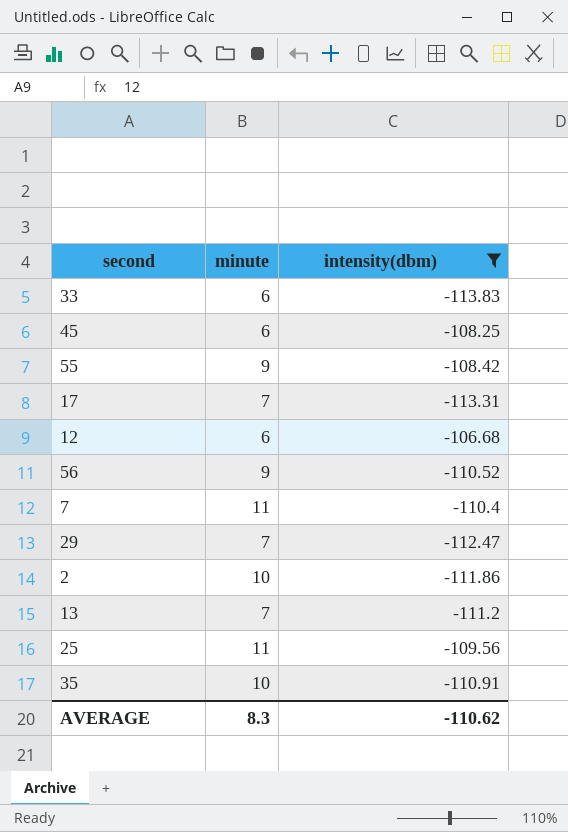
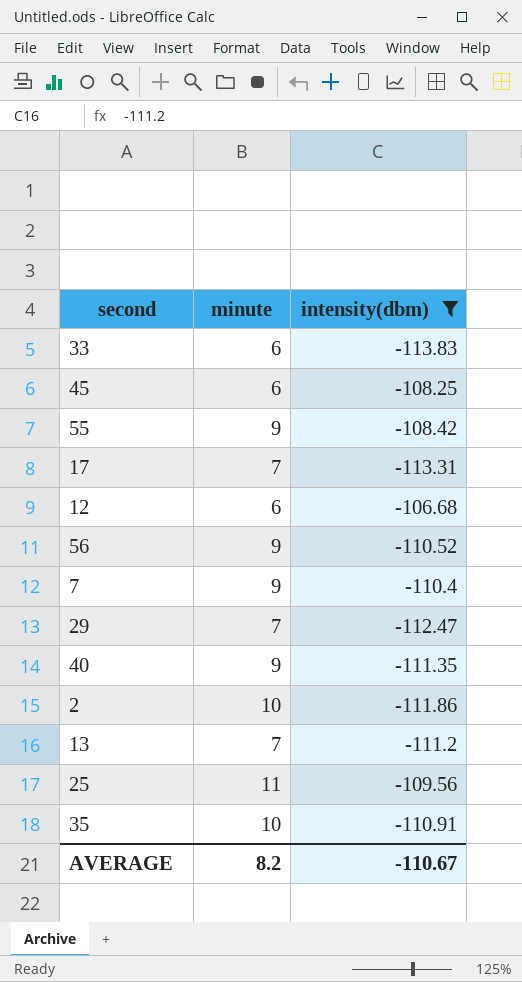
7 | minute: 11 -> 9
row 40: none -> 9 | -111.35
AVERAGE | minute: 8.3 -> 8.2
AVERAGE | intensity(dbm): -110.62 -> -110.67

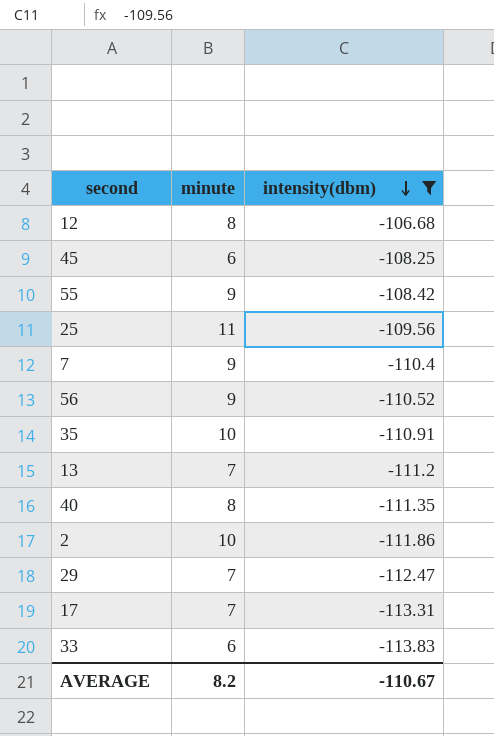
row order: none -> intensity(dbm) descending
12 | minute: 6 -> 8
40 | minute: 9 -> 8

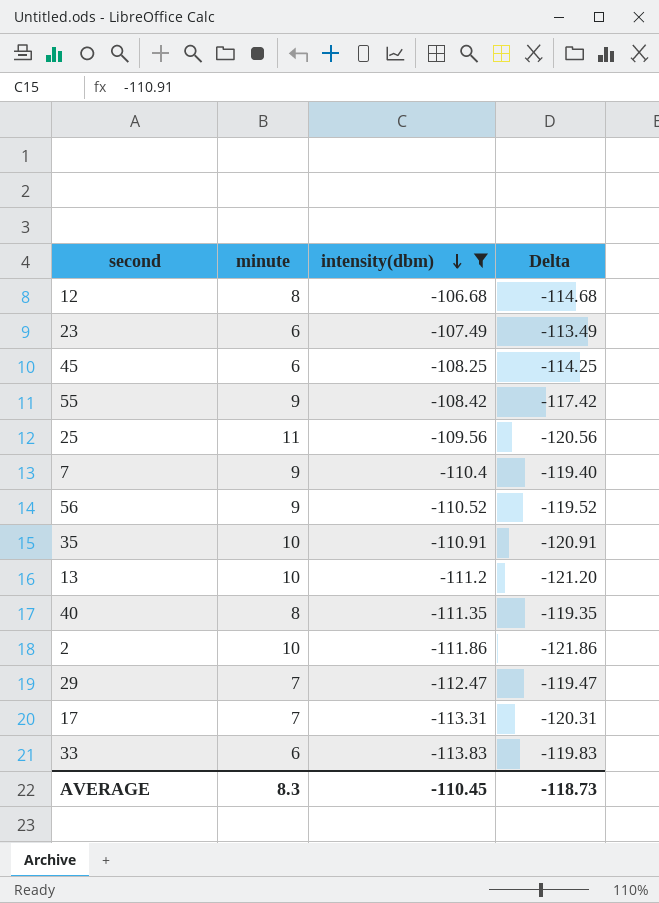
column Delta | formula: none -> [intensity(dbm)] - [minute]
row 23: none -> 6 | -107.49 | -113.49
13 | minute: 7 -> 10
AVERAGE | minute: 8.2 -> 8.3
AVERAGE | intensity(dbm): -110.67 -> -110.45

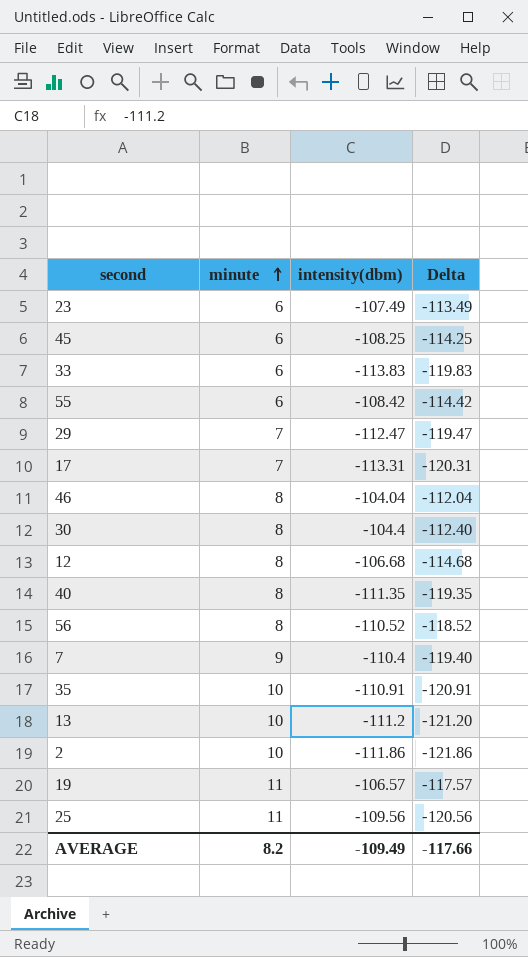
filter: intensity(dbm) <= -106.68 -> none
row order: intensity(dbm) descending -> minute ascending
55 | minute: 9 -> 6
55 | Delta: -117.42 -> -114.42
56 | minute: 9 -> 8
56 | Delta: -119.52 -> -118.52
AVERAGE | minute: 8.3 -> 8.2
AVERAGE | intensity(dbm): -110.45 -> -109.49
AVERAGE | Delta: -118.73 -> -117.66

